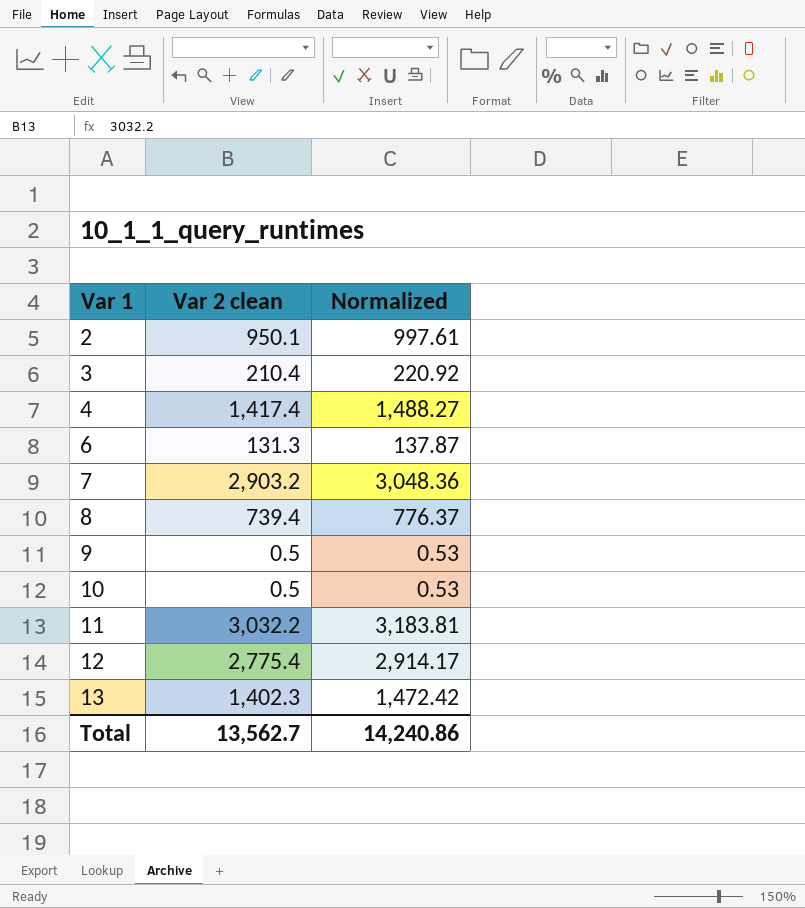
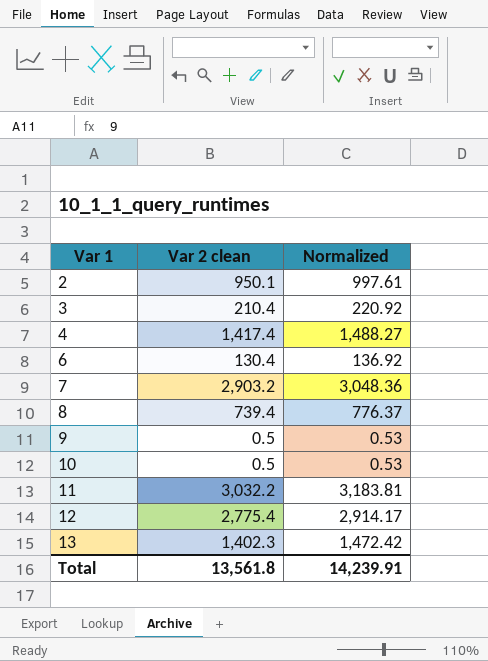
6 | Var 2 clean: 131.3 -> 130.4
6 | Normalized: 137.87 -> 136.92
Total | Var 2 clean: 13,562.7 -> 13,561.8
Total | Normalized: 14,240.86 -> 14,239.91

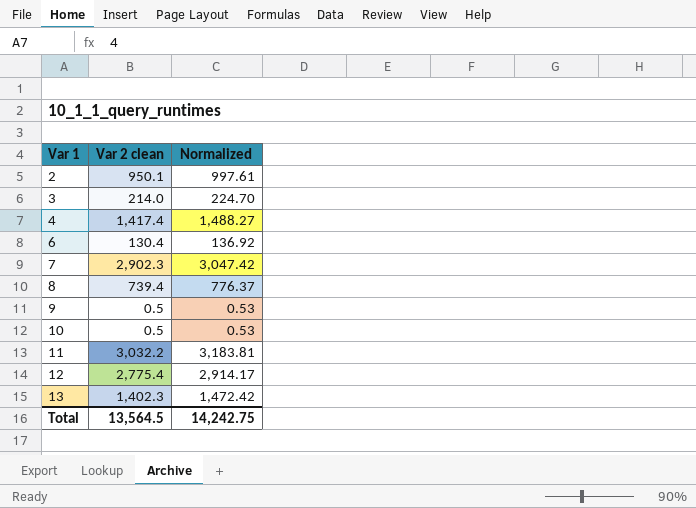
3 | Var 2 clean: 210.4 -> 214.0
3 | Normalized: 220.92 -> 224.70
7 | Var 2 clean: 2,903.2 -> 2,902.3
7 | Normalized: 3,048.36 -> 3,047.42
Total | Var 2 clean: 13,561.8 -> 13,564.5
Total | Normalized: 14,239.91 -> 14,242.75

